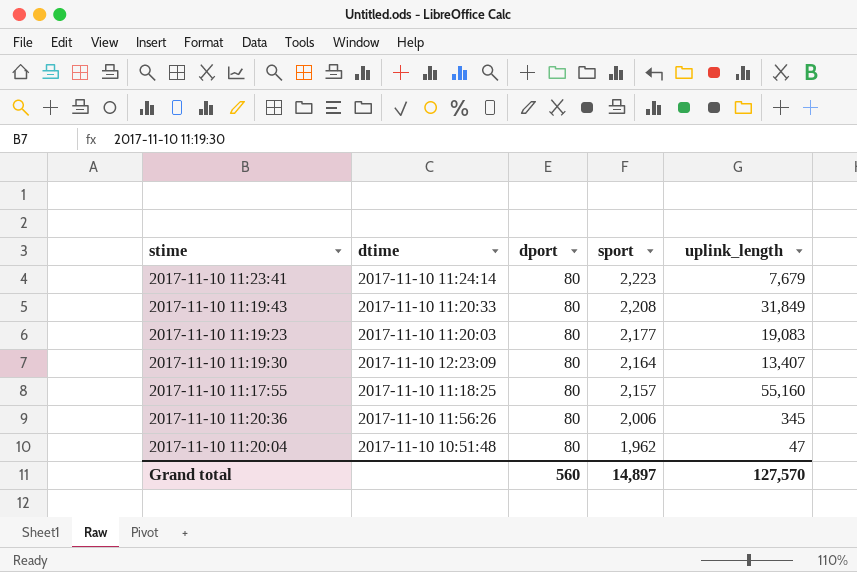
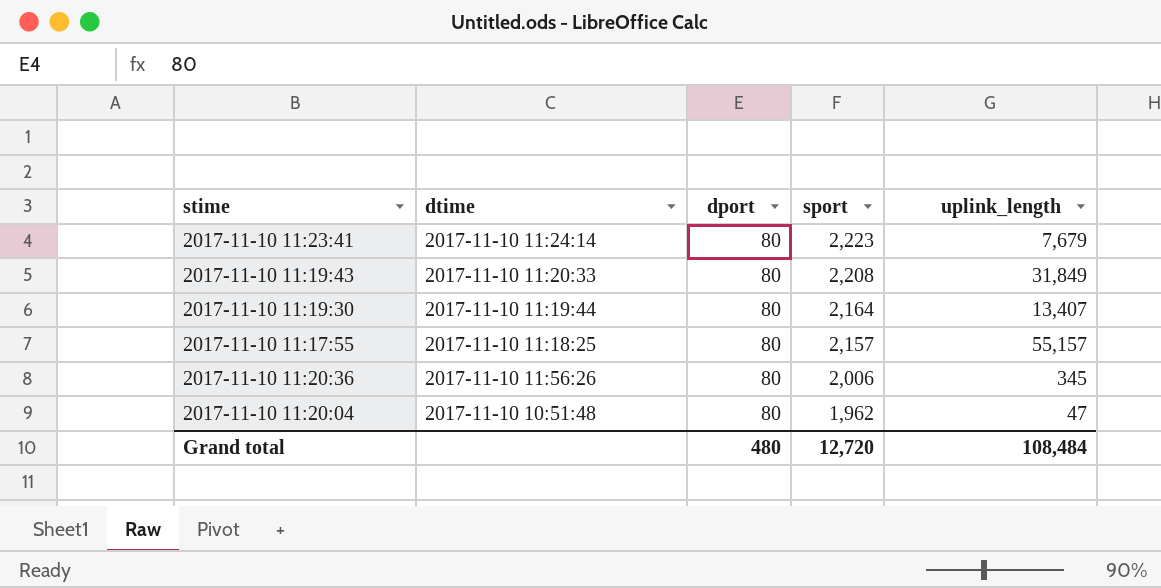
row 2017-11-10 11:19:23: 2017-11-10 11:20:03 | 80 | 2,177 | 19,083 -> none
2017-11-10 11:19:30 | dtime: 2017-11-10 12:23:09 -> 2017-11-10 11:19:44
2017-11-10 11:17:55 | uplink_length: 55,160 -> 55,157
Grand total | dport: 560 -> 480
Grand total | sport: 14,897 -> 12,720
Grand total | uplink_length: 127,570 -> 108,484

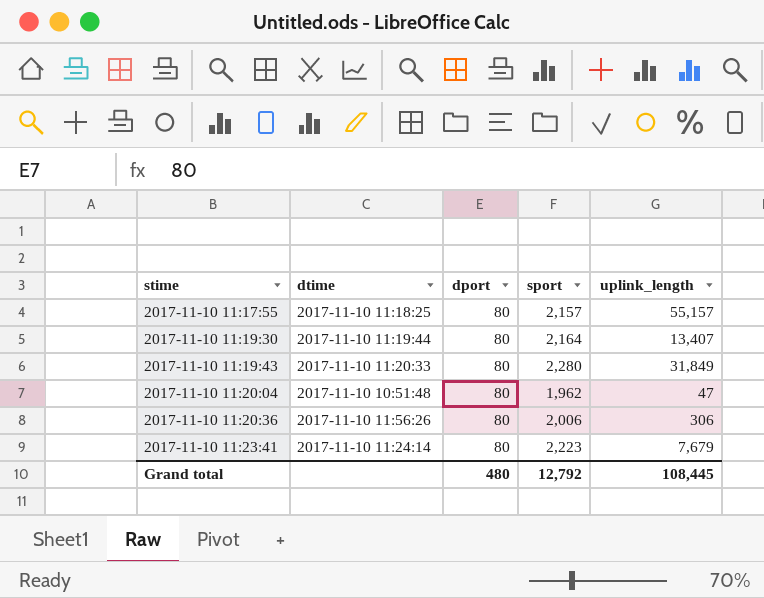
row order: sport descending -> stime ascending
2017-11-10 11:19:43 | sport: 2,208 -> 2,280
2017-11-10 11:20:36 | uplink_length: 345 -> 306
Grand total | sport: 12,720 -> 12,792
Grand total | uplink_length: 108,484 -> 108,445

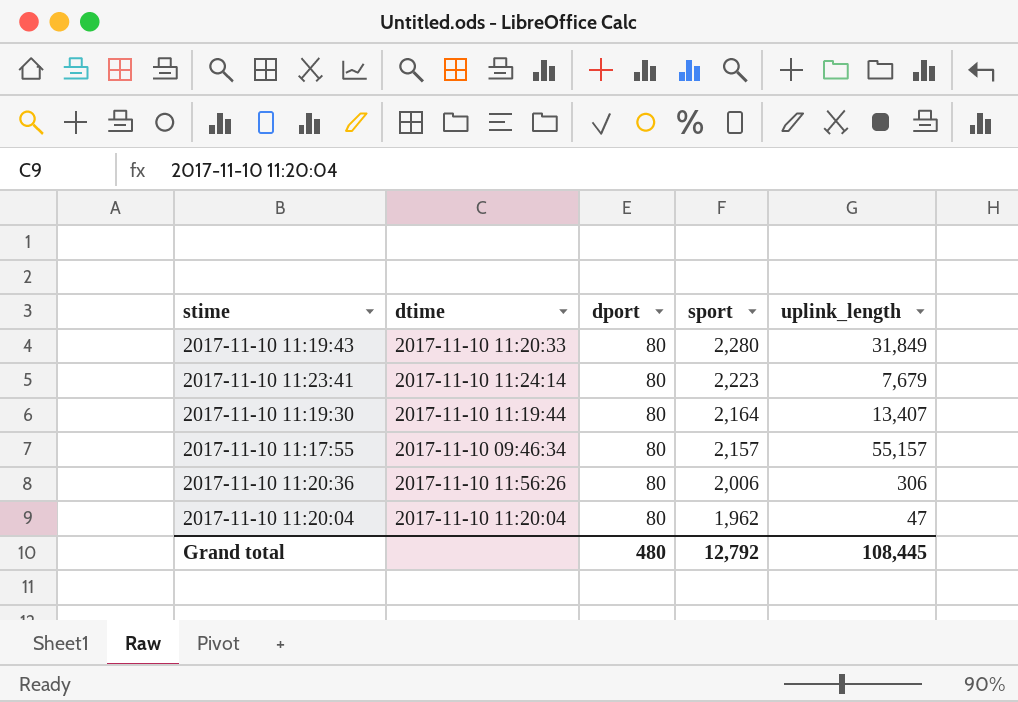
row order: stime ascending -> sport descending
2017-11-10 11:17:55 | dtime: 2017-11-10 11:18:25 -> 2017-11-10 09:46:34
2017-11-10 11:20:04 | dtime: 2017-11-10 10:51:48 -> 2017-11-10 11:20:04

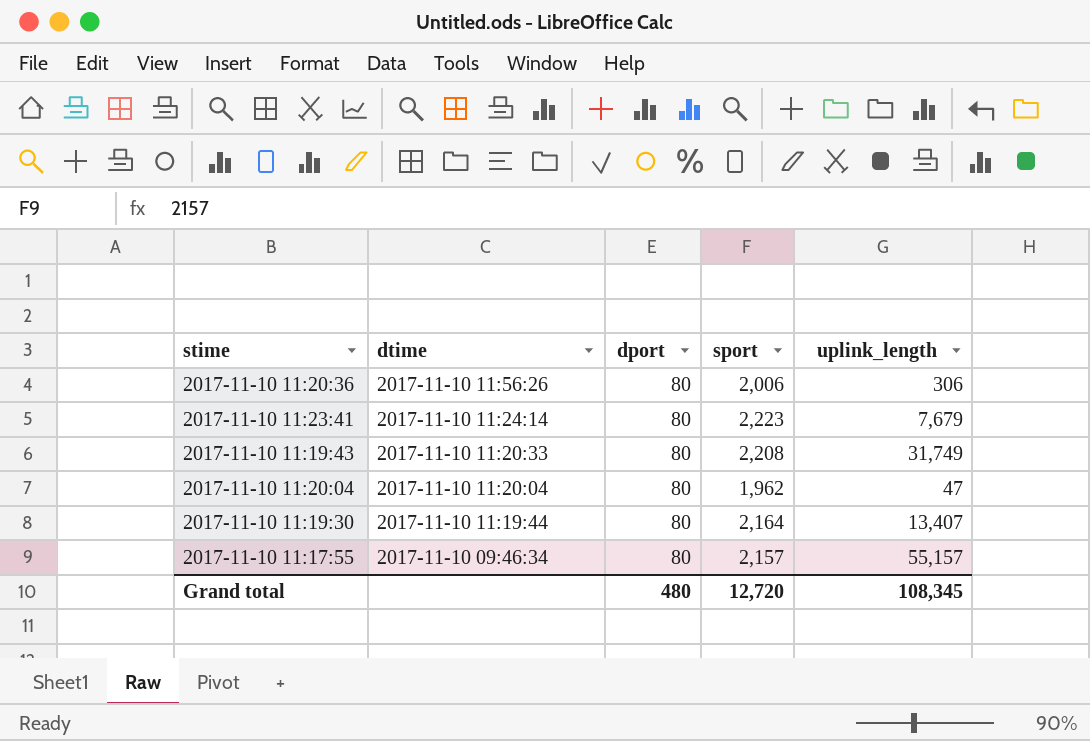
row order: sport descending -> dtime descending
2017-11-10 11:19:43 | sport: 2,280 -> 2,208
2017-11-10 11:19:43 | uplink_length: 31,849 -> 31,749
Grand total | sport: 12,792 -> 12,720
Grand total | uplink_length: 108,445 -> 108,345

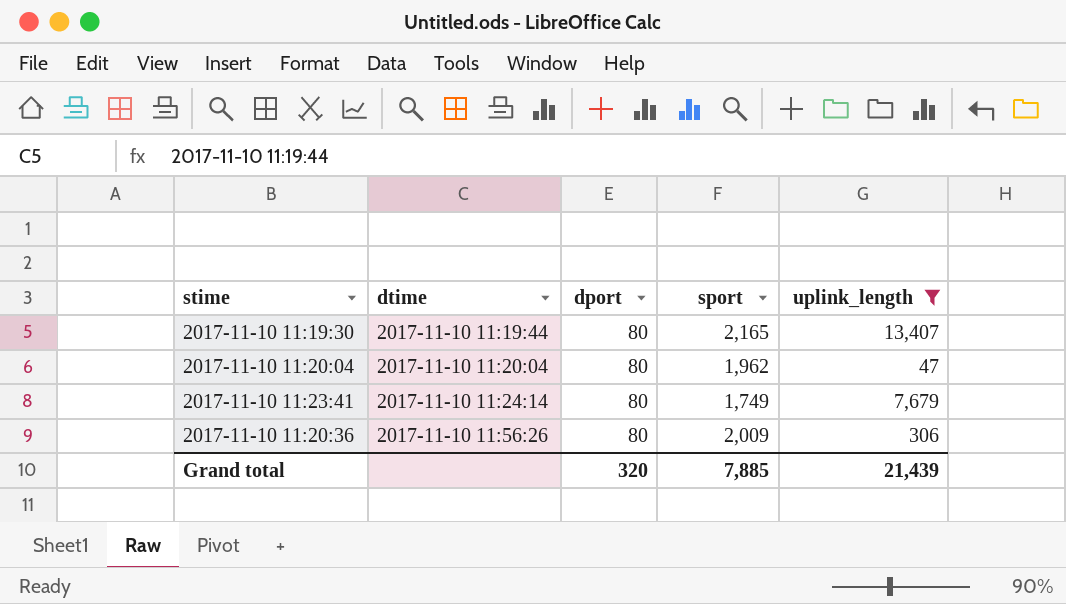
filter: none -> uplink_length <= 13,407
row order: dtime descending -> dtime ascending
2017-11-10 11:19:30 | sport: 2,164 -> 2,165
2017-11-10 11:23:41 | sport: 2,223 -> 1,749
2017-11-10 11:20:36 | sport: 2,006 -> 2,009
Grand total | dport: 480 -> 320
Grand total | sport: 12,720 -> 7,885
Grand total | uplink_length: 108,345 -> 21,439

